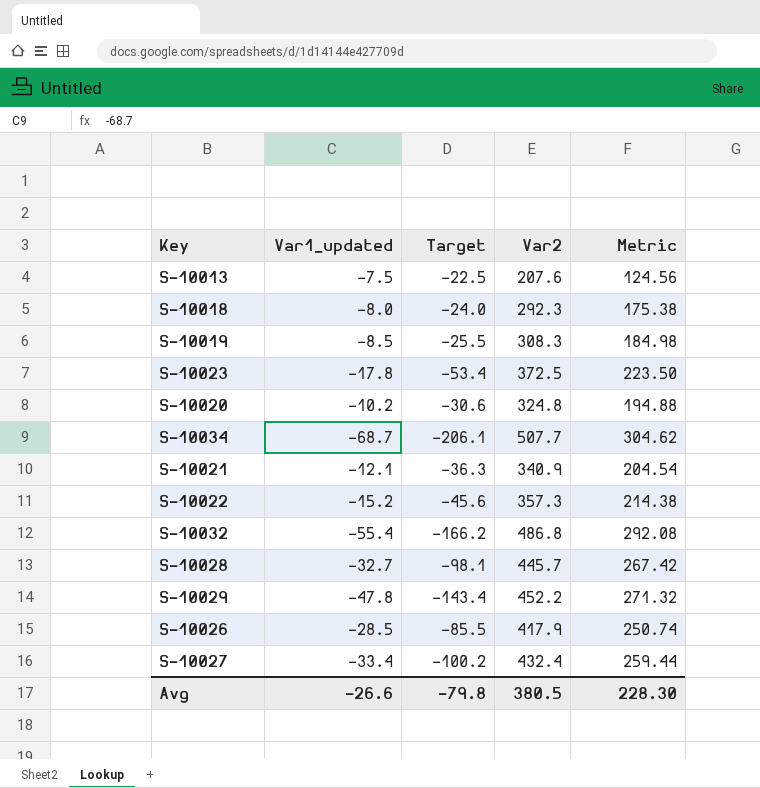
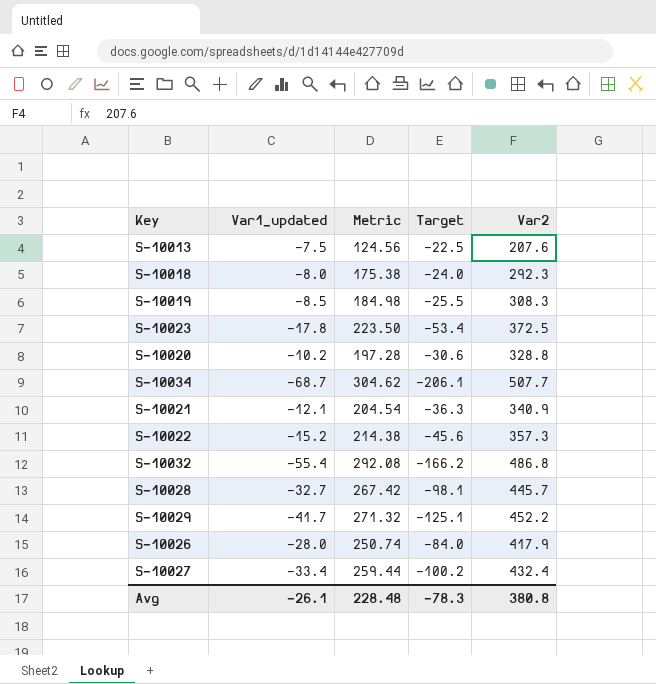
column Metric | position: 5 -> 3
S-10020 | Metric: 194.88 -> 197.28
S-10020 | Var2: 324.8 -> 328.8
S-10029 | Var1_updated: -47.8 -> -41.7
S-10029 | Target: -143.4 -> -125.1
S-10026 | Var1_updated: -28.5 -> -28.0
S-10026 | Target: -85.5 -> -84.0
Avg | Var1_updated: -26.6 -> -26.1
Avg | Metric: 228.30 -> 228.48
Avg | Target: -79.8 -> -78.3
Avg | Var2: 380.5 -> 380.8

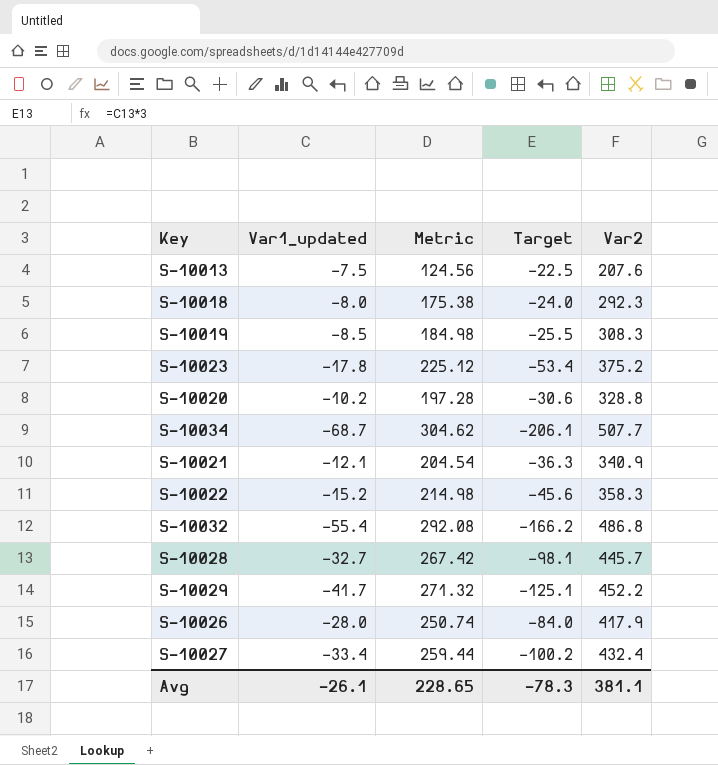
S-10023 | Metric: 223.50 -> 225.12
S-10023 | Var2: 372.5 -> 375.2
S-10022 | Metric: 214.38 -> 214.98
S-10022 | Var2: 357.3 -> 358.3
Avg | Metric: 228.48 -> 228.65
Avg | Var2: 380.8 -> 381.1

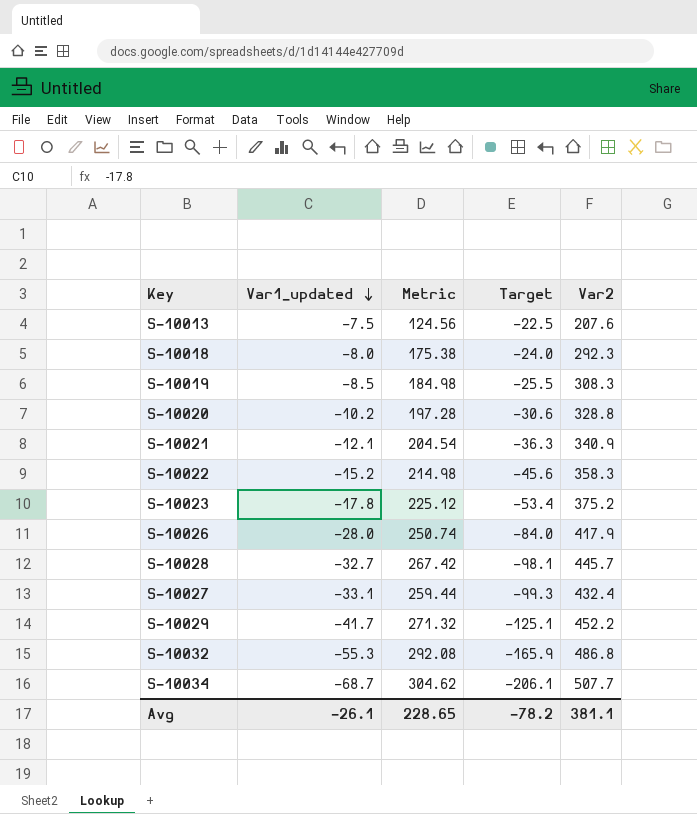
row order: none -> Var1_updated descending
S-10027 | Var1_updated: -33.4 -> -33.1
S-10027 | Target: -100.2 -> -99.3
S-10032 | Var1_updated: -55.4 -> -55.3
S-10032 | Target: -166.2 -> -165.9
Avg | Target: -78.3 -> -78.2

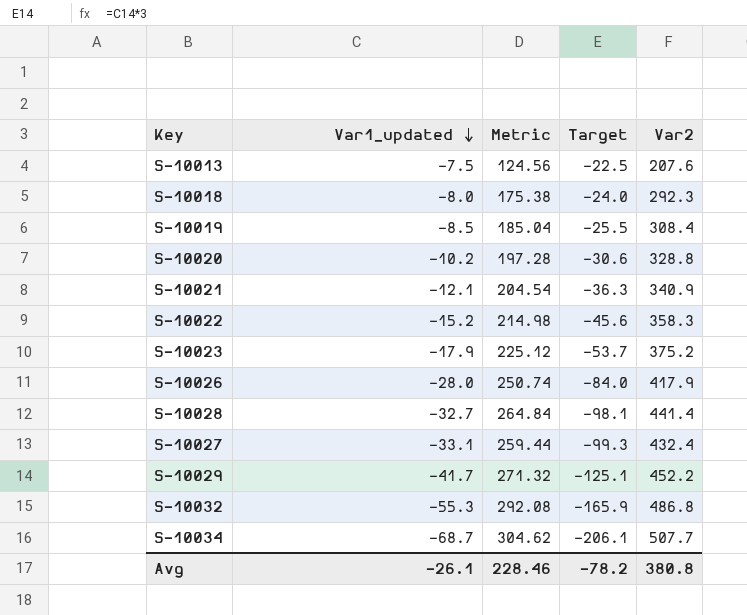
S-10019 | Metric: 184.98 -> 185.04
S-10019 | Var2: 308.3 -> 308.4
S-10023 | Var1_updated: -17.8 -> -17.9
S-10023 | Target: -53.4 -> -53.7
S-10028 | Metric: 267.42 -> 264.84
S-10028 | Var2: 445.7 -> 441.4
Avg | Metric: 228.65 -> 228.46
Avg | Var2: 381.1 -> 380.8

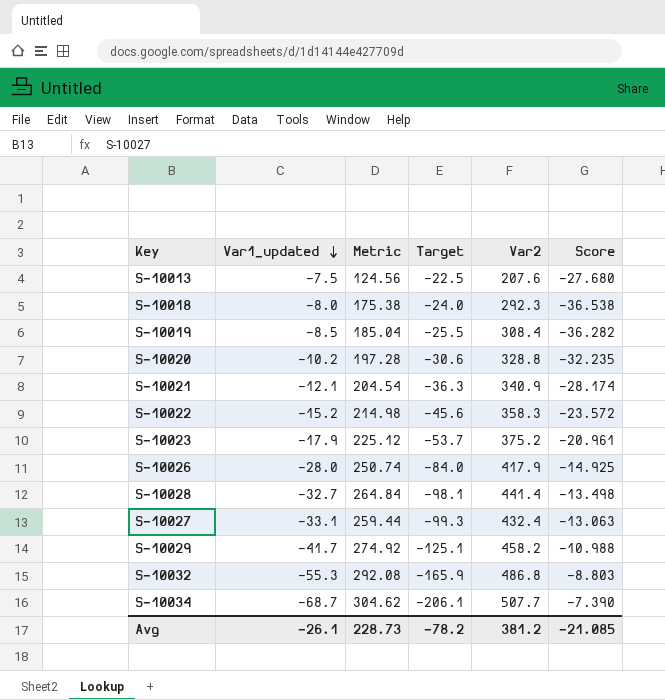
column Score | formula: none -> [Var2] / [Var1_updated]
S-10029 | Metric: 271.32 -> 274.92
S-10029 | Var2: 452.2 -> 458.2
Avg | Metric: 228.46 -> 228.73
Avg | Var2: 380.8 -> 381.2

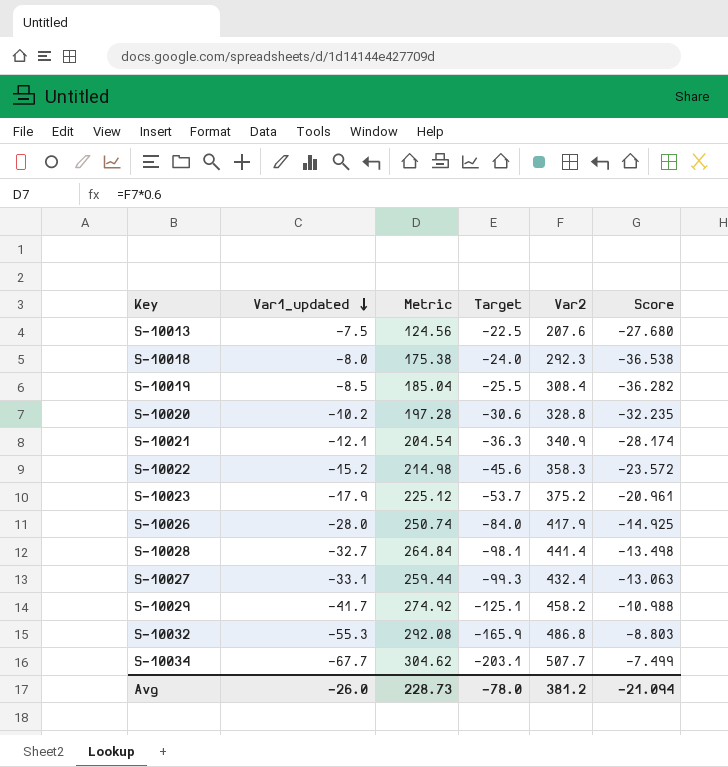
S-10034 | Var1_updated: -68.7 -> -67.7
S-10034 | Target: -206.1 -> -203.1
S-10034 | Score: -7.390 -> -7.499
Avg | Var1_updated: -26.1 -> -26.0
Avg | Target: -78.2 -> -78.0
Avg | Score: -21.085 -> -21.094

